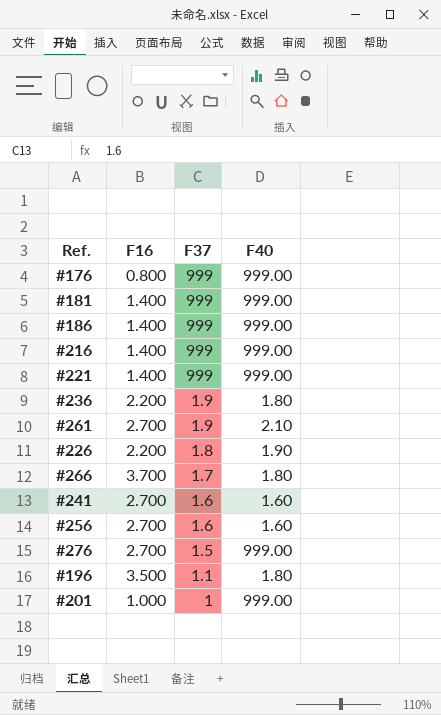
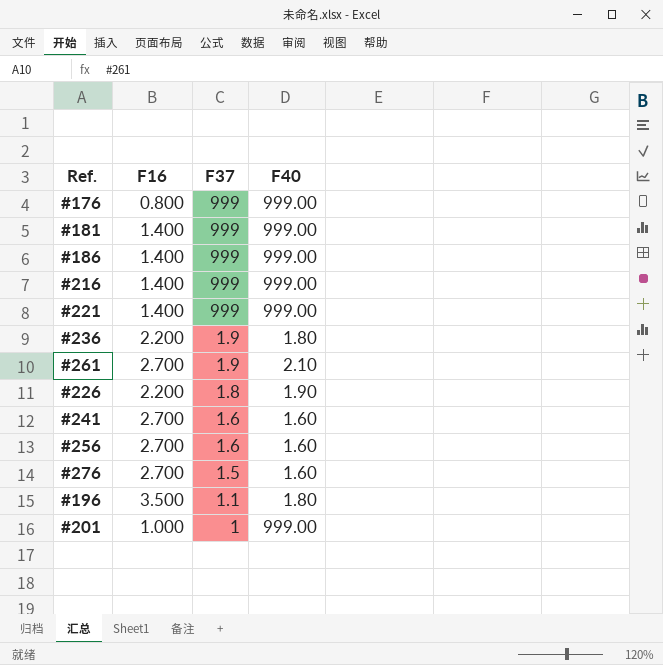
row #266: 3.700 | 1.7 | 1.80 -> none
#276 | F40: 999.00 -> 1.60

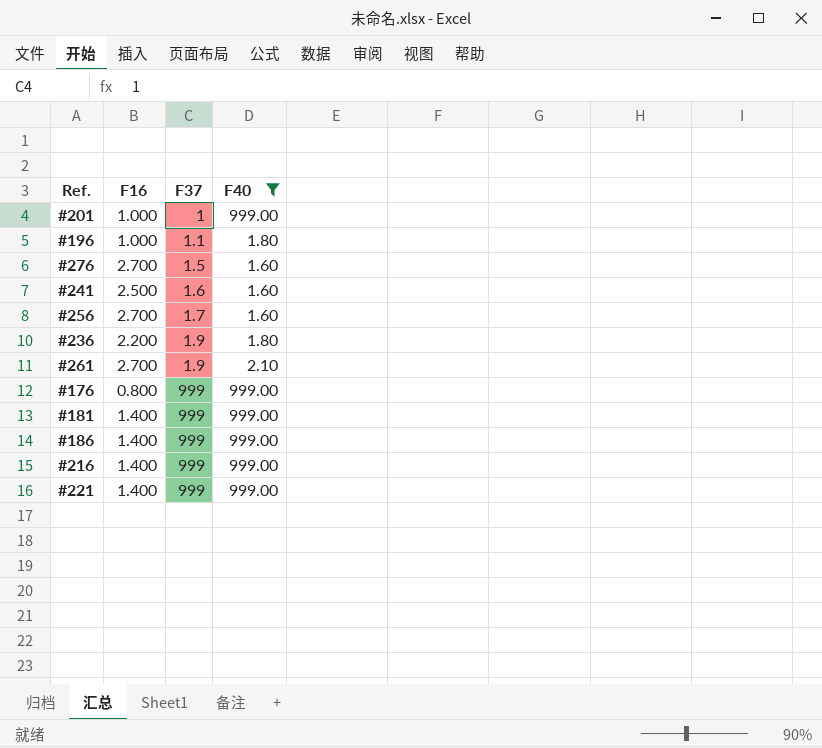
filter: none -> F40 != 1.90
row order: F37 descending -> F37 ascending
#196 | F16: 3.500 -> 1.000
#241 | F16: 2.700 -> 2.500
#256 | F37: 1.6 -> 1.7

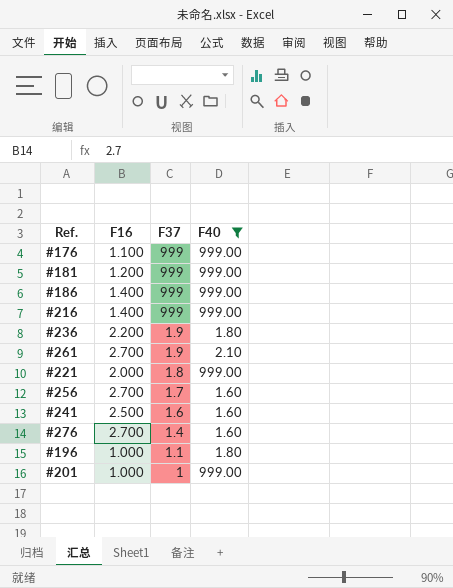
row order: F37 ascending -> F37 descending
#176 | F16: 0.800 -> 1.100
#181 | F16: 1.400 -> 1.200
#221 | F16: 1.400 -> 2.000
#221 | F37: 999 -> 1.8
#276 | F37: 1.5 -> 1.4

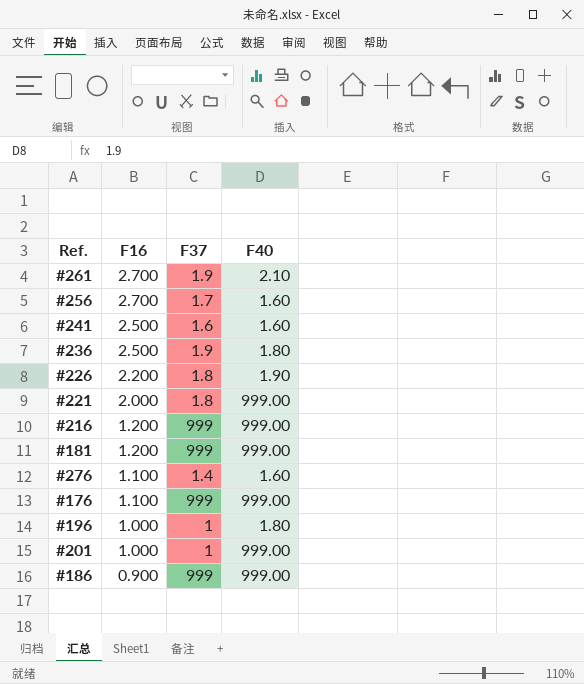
filter: F40 != 1.90 -> none
row order: F37 descending -> F16 descending
#236 | F16: 2.200 -> 2.500
#216 | F16: 1.400 -> 1.200
#276 | F16: 2.700 -> 1.100
#196 | F37: 1.1 -> 1
#186 | F16: 1.400 -> 0.900

